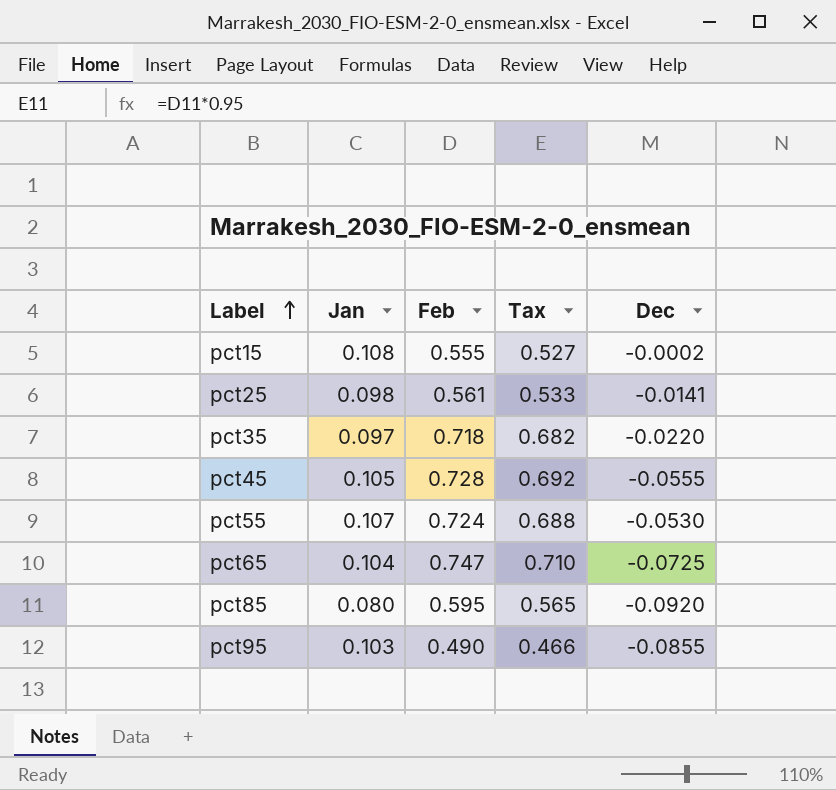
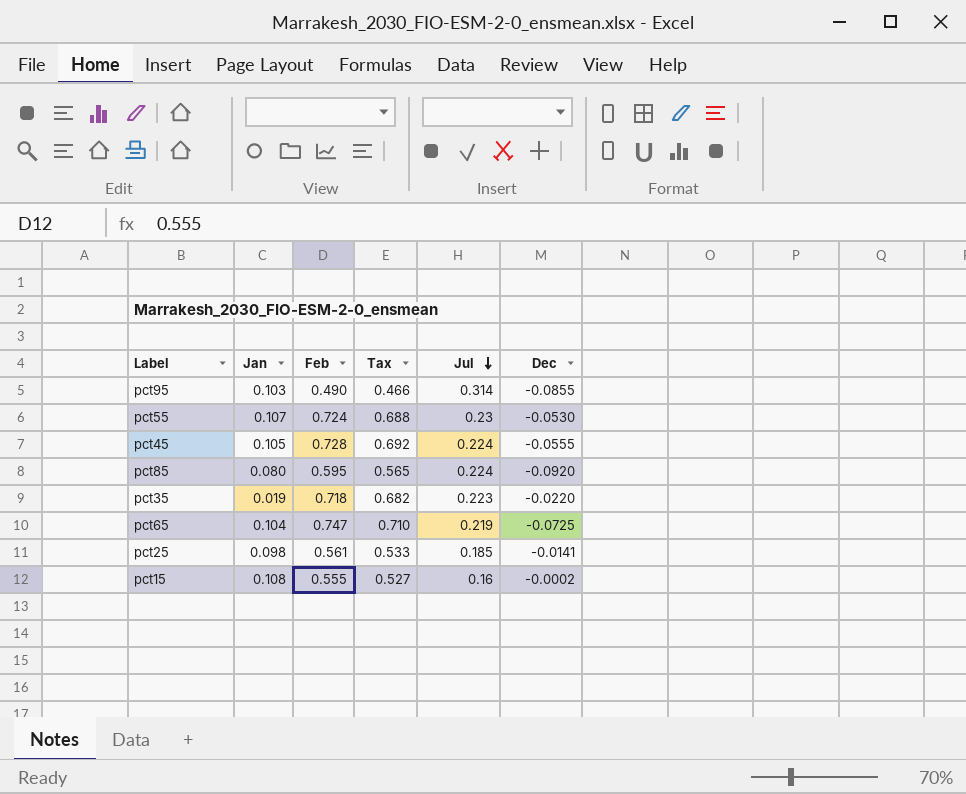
row order: Label ascending -> Jul descending
column Jul | position: none -> 5
pct35 | Jan: 0.097 -> 0.019

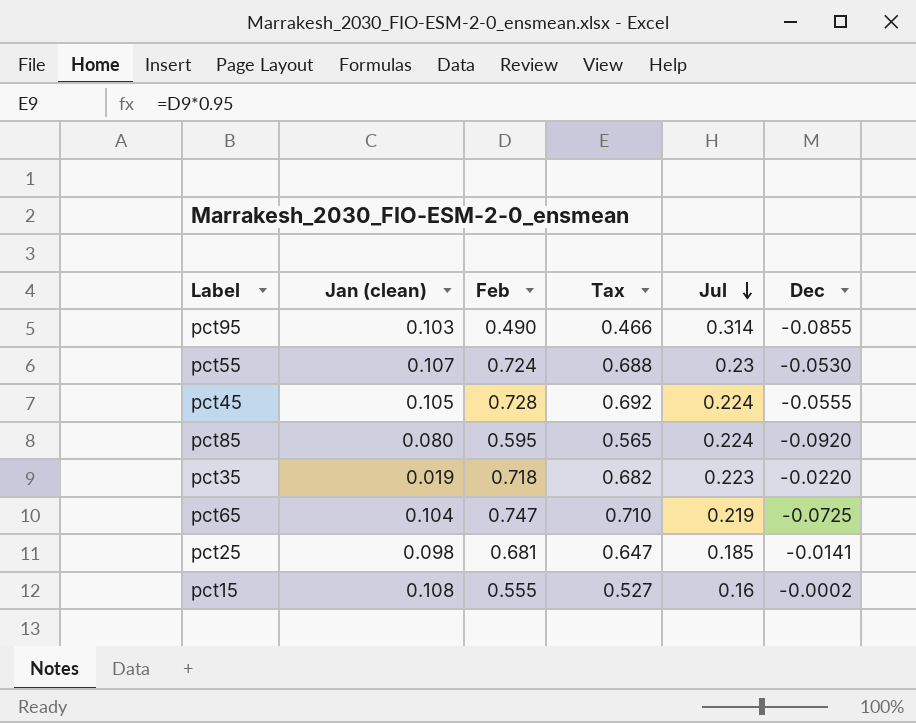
column name: Jan -> Jan (clean)
pct25 | Feb: 0.561 -> 0.681
pct25 | Tax: 0.533 -> 0.647

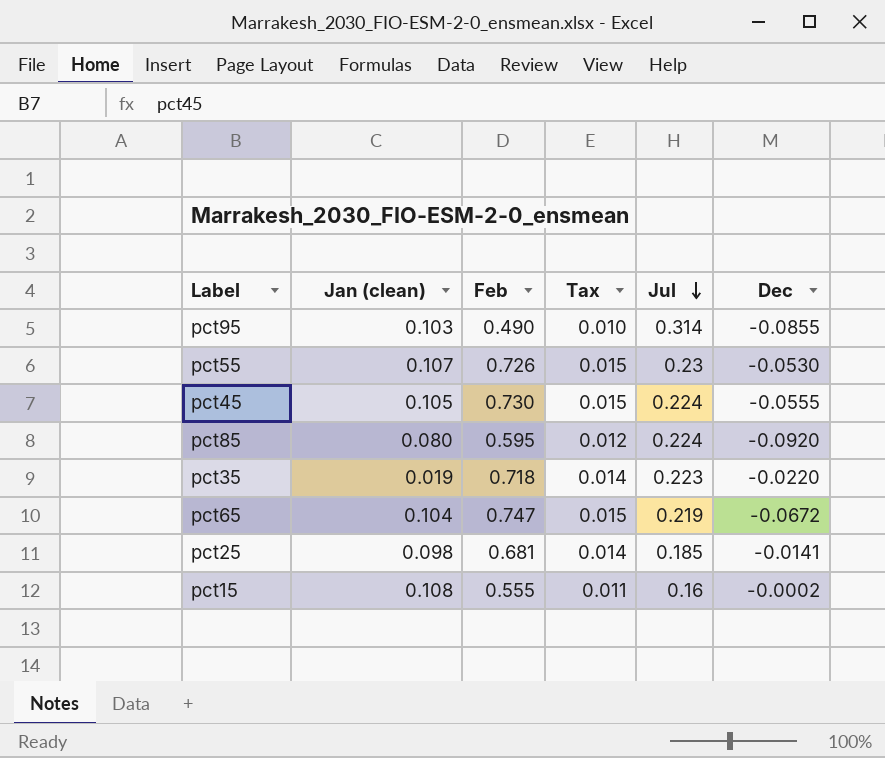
column Tax | formula: [Feb] * 0.95 -> [Feb] * 0.02
pct55 | Feb: 0.724 -> 0.726
pct45 | Feb: 0.728 -> 0.730
pct65 | Dec: -0.0725 -> -0.0672

